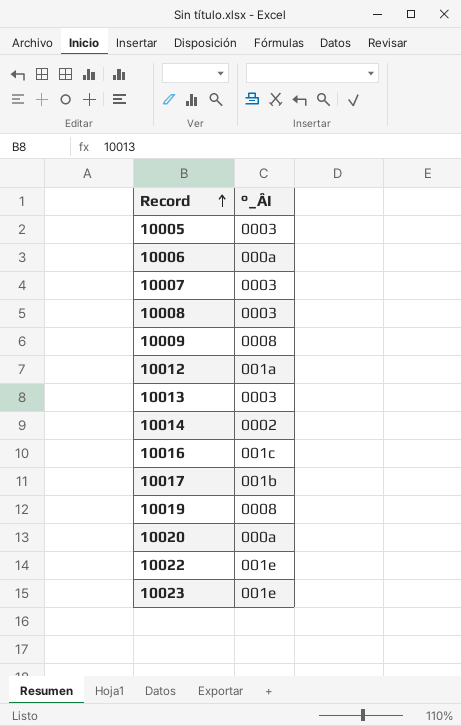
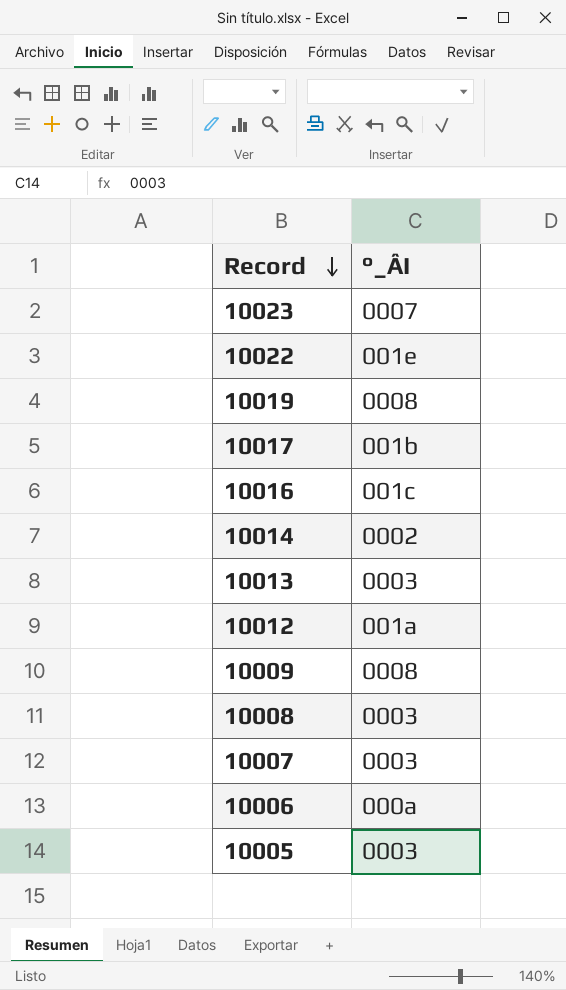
row order: Record ascending -> Record descending
row 10020: 000a -> none
10023 | °_ÂI: 001e -> 0007

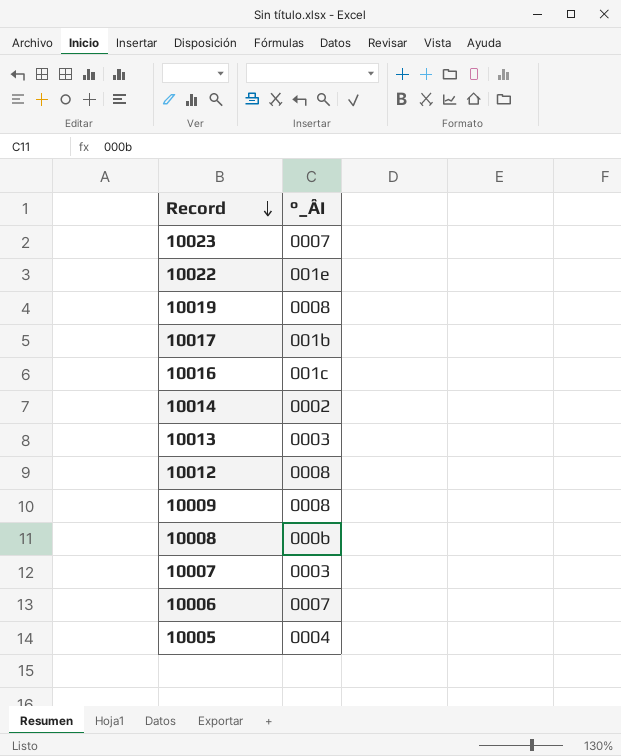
10012 | °_ÂI: 001a -> 0008
10008 | °_ÂI: 0003 -> 000b
10006 | °_ÂI: 000a -> 0007
10005 | °_ÂI: 0003 -> 0004

